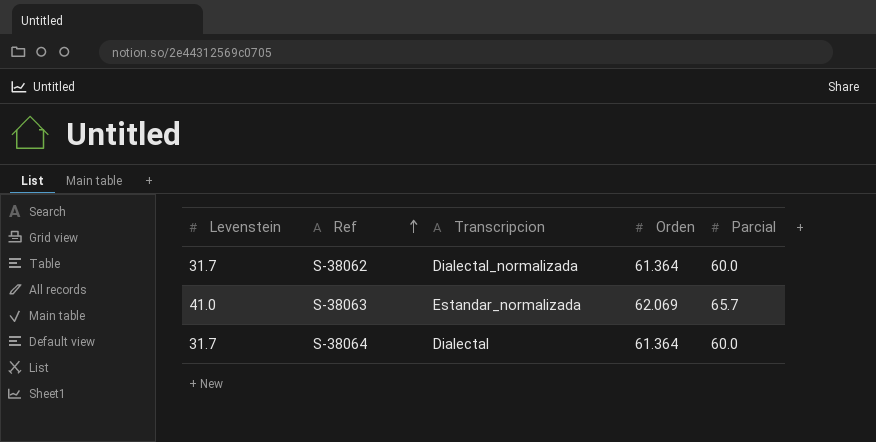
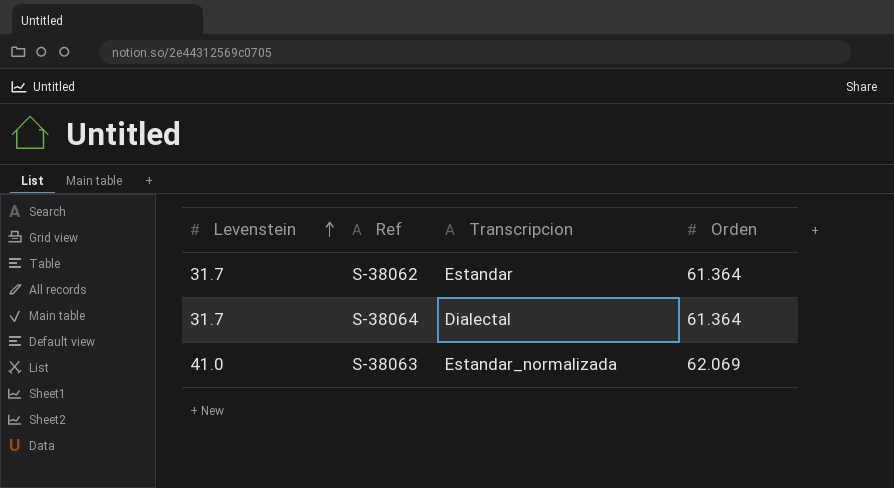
row order: Ref ascending -> Levenstein ascending
column Parcial | position: 5 -> none
S-38062 | Transcripcion: Dialectal_normalizada -> Estandar

